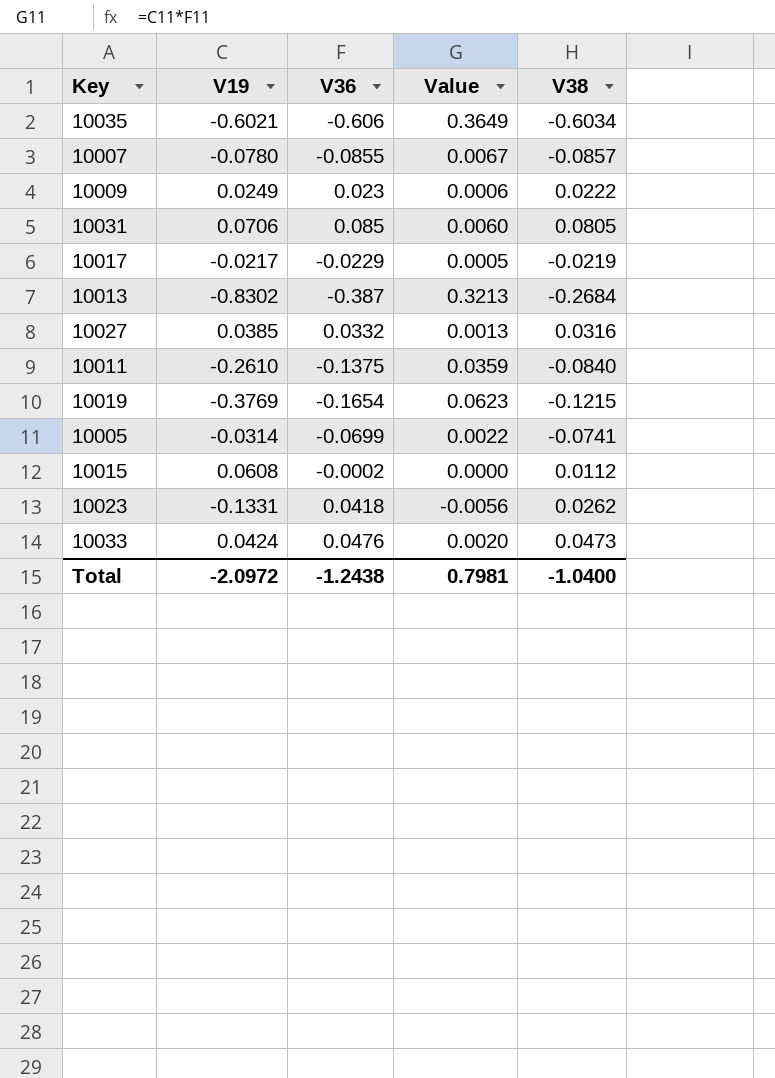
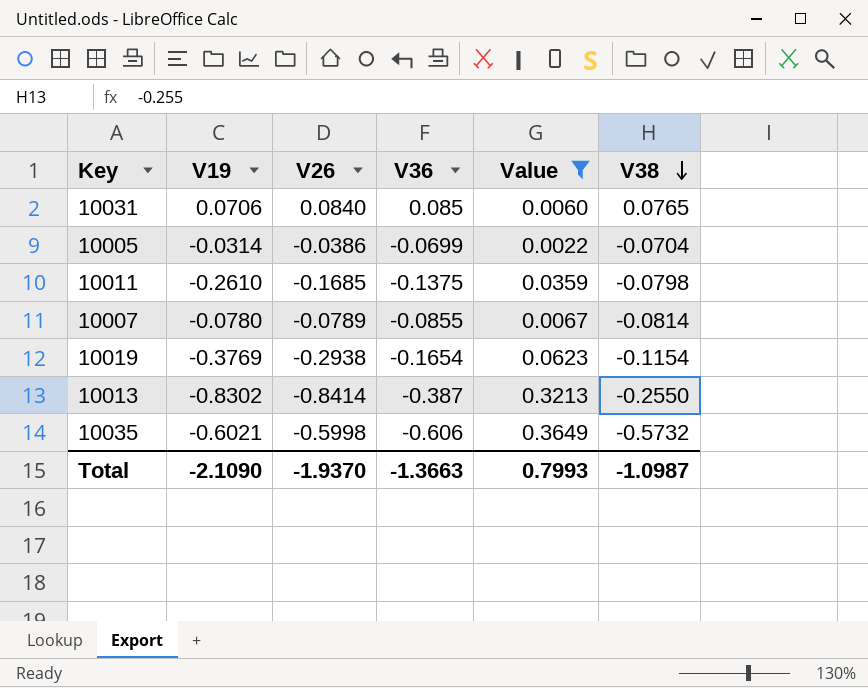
filter: none -> Value >= 0.0022
row order: none -> V38 descending
column V26 | position: none -> 3
10031 | V38: 0.0805 -> 0.0765
10005 | V38: -0.0741 -> -0.0704
10011 | V38: -0.0840 -> -0.0798
10007 | V38: -0.0857 -> -0.0814
10019 | V38: -0.1215 -> -0.1154
10013 | V38: -0.2684 -> -0.2550
10035 | V38: -0.6034 -> -0.5732
Total | V19: -2.0972 -> -2.1090
Total | V36: -1.2438 -> -1.3663
Total | Value: 0.7981 -> 0.7993
Total | V38: -1.0400 -> -1.0987

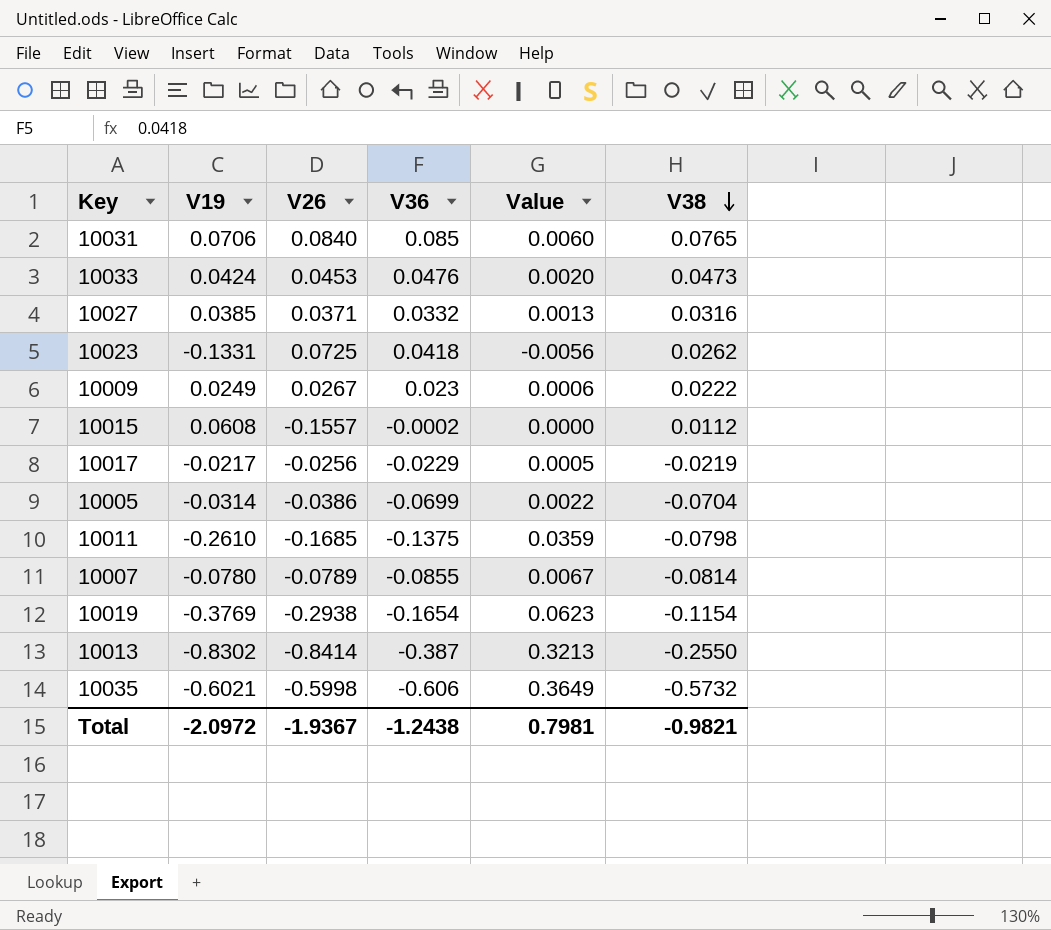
filter: Value >= 0.0022 -> none
Total | V19: -2.1090 -> -2.0972
Total | V26: -1.9370 -> -1.9367
Total | V36: -1.3663 -> -1.2438
Total | Value: 0.7993 -> 0.7981
Total | V38: -1.0987 -> -0.9821

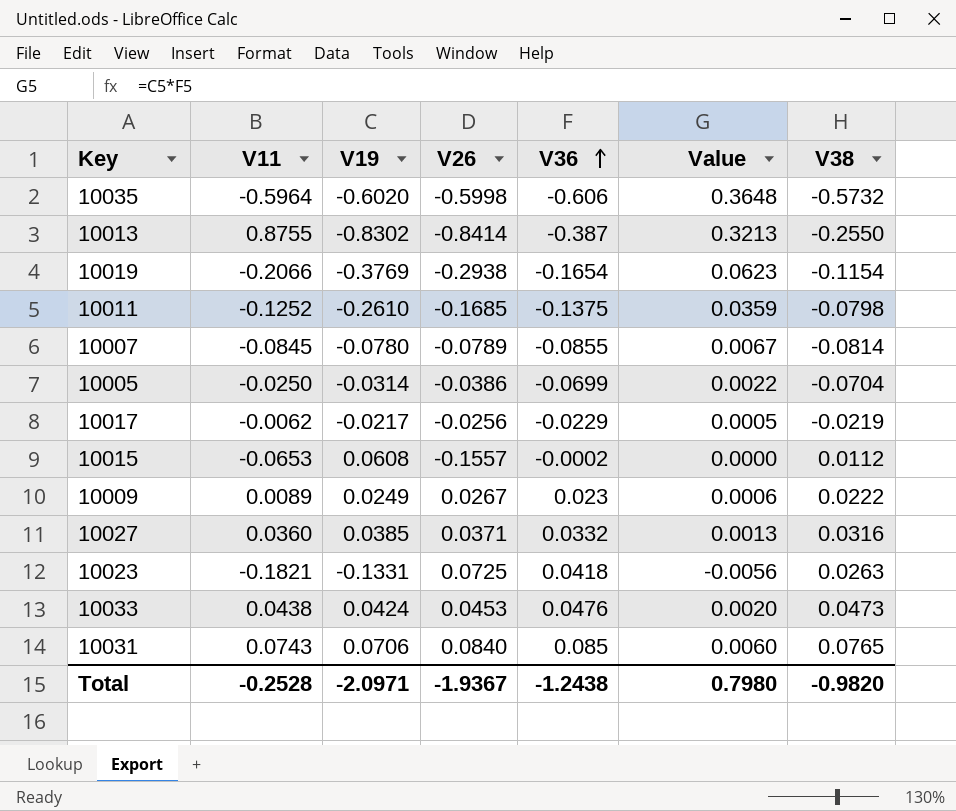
row order: V38 descending -> V36 ascending
column V11 | position: none -> 2
10035 | V19: -0.6021 -> -0.6020
10035 | Value: 0.3649 -> 0.3648
10023 | V38: 0.0262 -> 0.0263
Total | V19: -2.0972 -> -2.0971
Total | Value: 0.7981 -> 0.7980
Total | V38: -0.9821 -> -0.9820

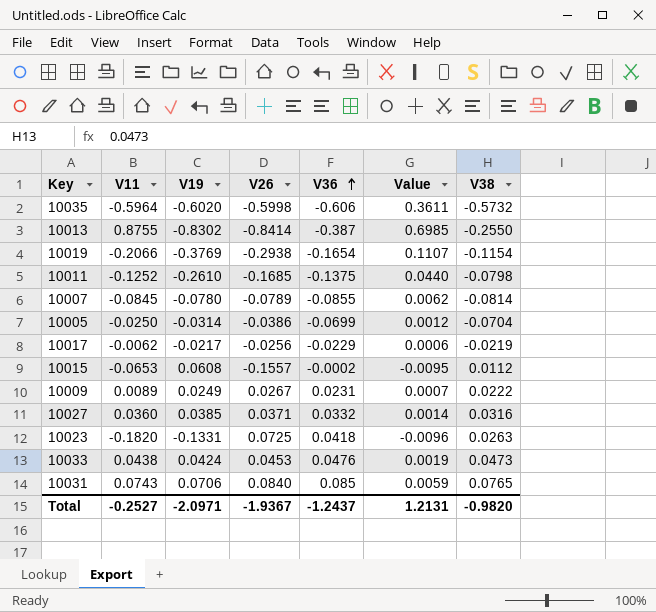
column Value | formula: [V19] * [V36] -> [V19] * [V26]
10009 | V36: 0.023 -> 0.0231
10023 | V11: -0.1821 -> -0.1820
Total | V11: -0.2528 -> -0.2527
Total | V36: -1.2438 -> -1.2437
Total | Value: 0.7980 -> 1.2131

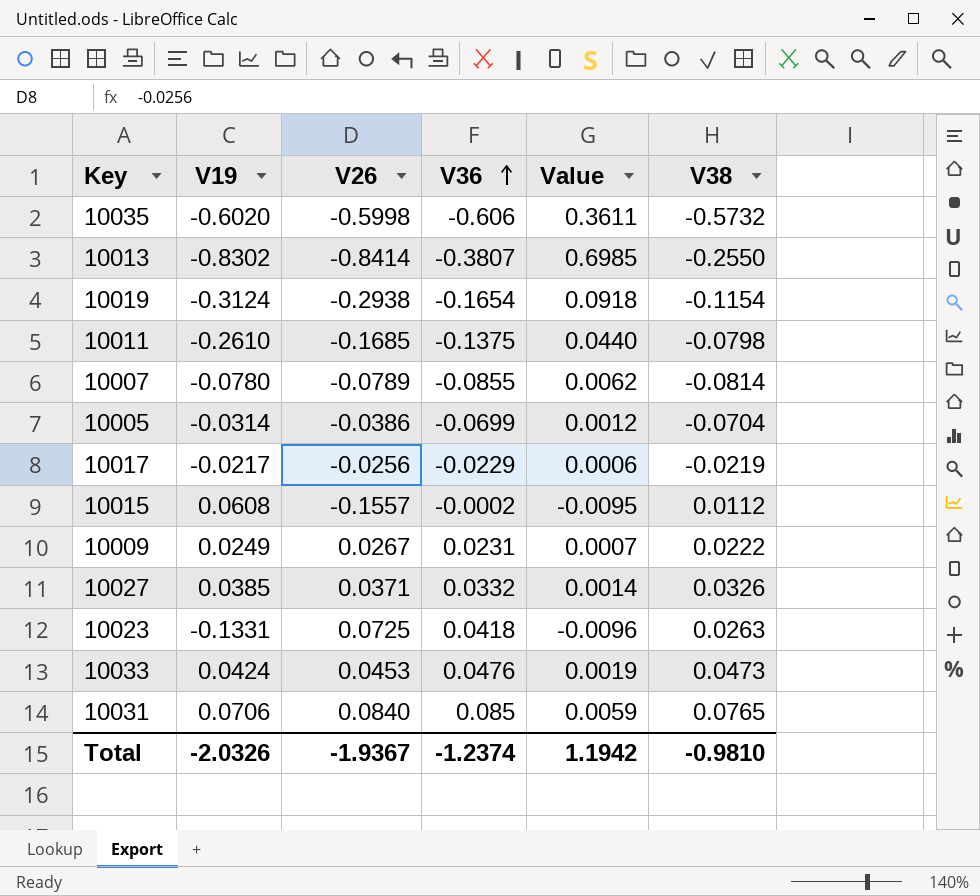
column V11 | position: 2 -> none
10013 | V36: -0.387 -> -0.3807
10019 | V19: -0.3769 -> -0.3124
10019 | Value: 0.1107 -> 0.0918
10027 | V38: 0.0316 -> 0.0326
Total | V19: -2.0971 -> -2.0326
Total | V36: -1.2437 -> -1.2374
Total | Value: 1.2131 -> 1.1942
Total | V38: -0.9820 -> -0.9810

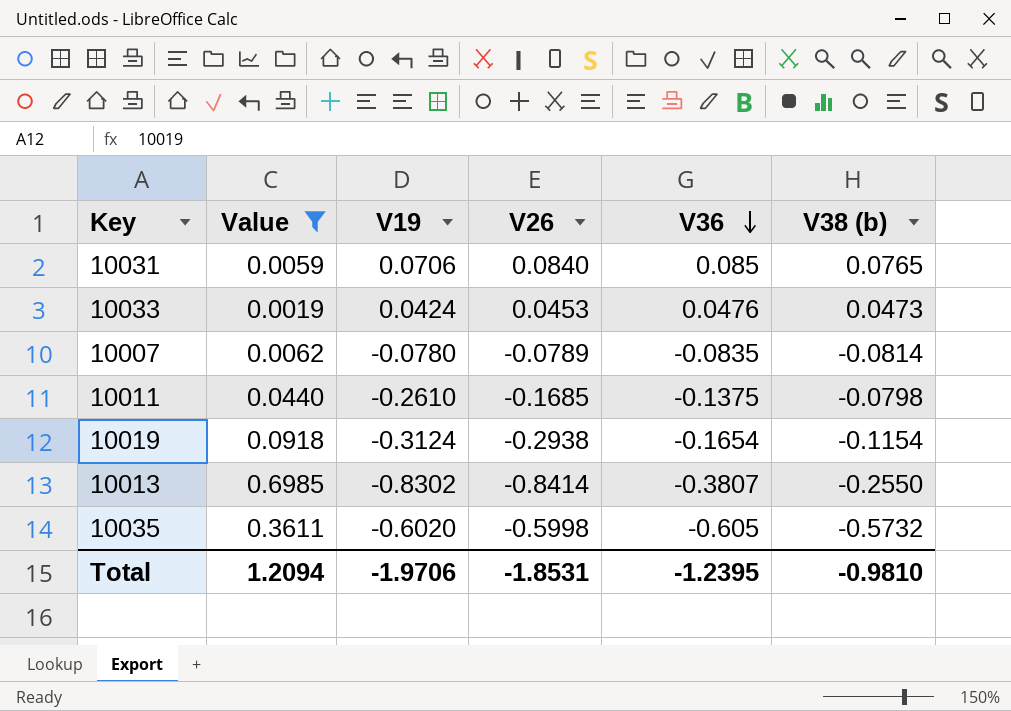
filter: none -> Value >= 0.0019
row order: V36 ascending -> V36 descending
column Value | position: 5 -> 2
column name: V38 -> V38 (b)
10007 | V36: -0.0855 -> -0.0835
10035 | V36: -0.606 -> -0.605
Total | Value: 1.1942 -> 1.2094
Total | V19: -2.0326 -> -1.9706
Total | V26: -1.9367 -> -1.8531
Total | V36: -1.2374 -> -1.2395

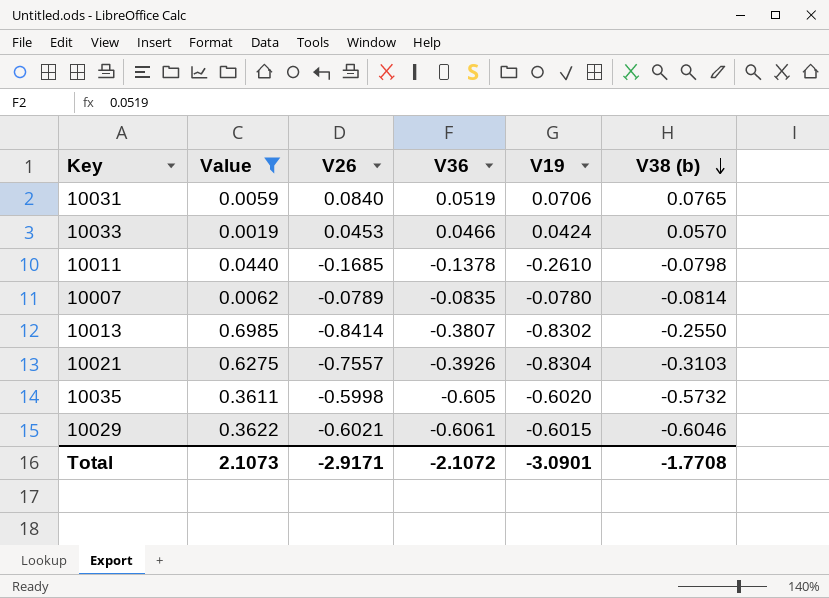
row order: V36 descending -> V38 (b) descending
column V19 | position: 3 -> 5
row 10019: 0.0918 | -0.3124 | -0.2938 | -0.1654 | -0.1154 -> none
10031 | V36: 0.085 -> 0.0519
10033 | V36: 0.0476 -> 0.0466
10033 | V38 (b): 0.0473 -> 0.0570
10011 | V36: -0.1375 -> -0.1378
row 10021: none -> 0.6275 | -0.7557 | -0.3926 | -0.8304 | -0.3103
row 10029: none -> 0.3622 | -0.6021 | -0.6061 | -0.6015 | -0.6046
Total | Value: 1.2094 -> 2.1073
Total | V26: -1.8531 -> -2.9171
Total | V36: -1.2395 -> -2.1072
Total | V19: -1.9706 -> -3.0901
Total | V38 (b): -0.9810 -> -1.7708

